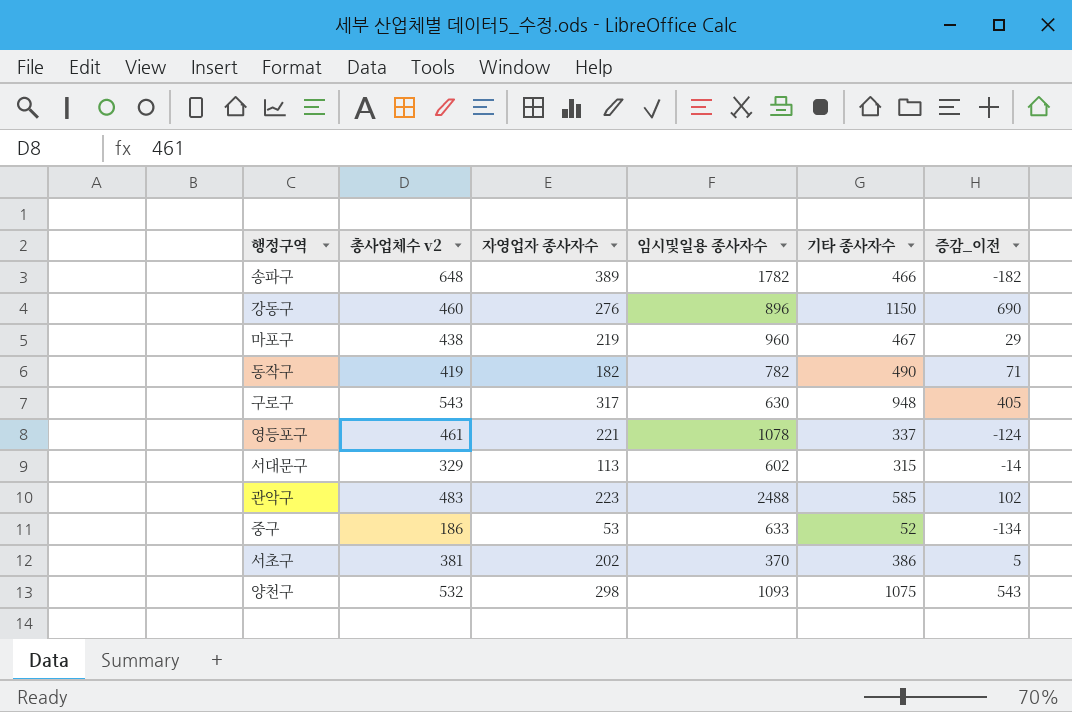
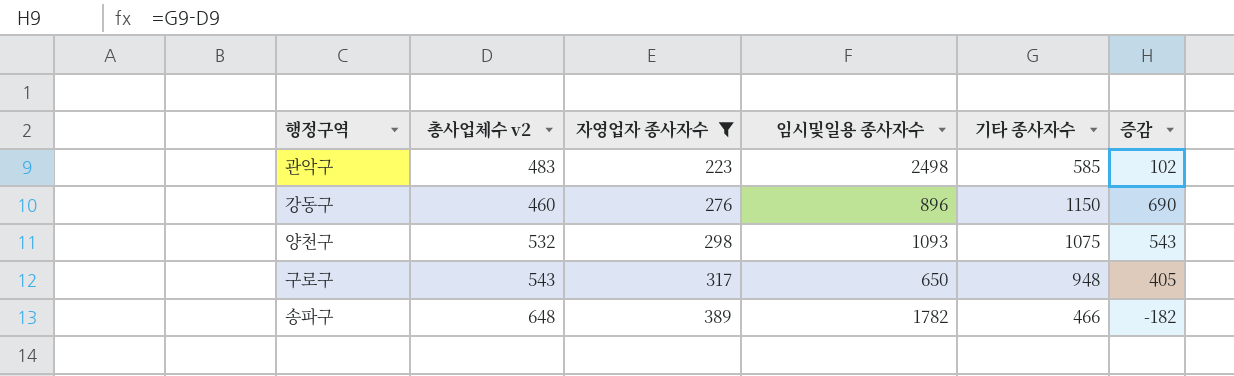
filter: none -> 자영업자 종사자수 >= 223
row order: none -> 자영업자 종사자수 ascending
column name: 증감_이전 -> 증감
관악구 | 임시및일용 종사자수: 2488 -> 2498
구로구 | 임시및일용 종사자수: 630 -> 650

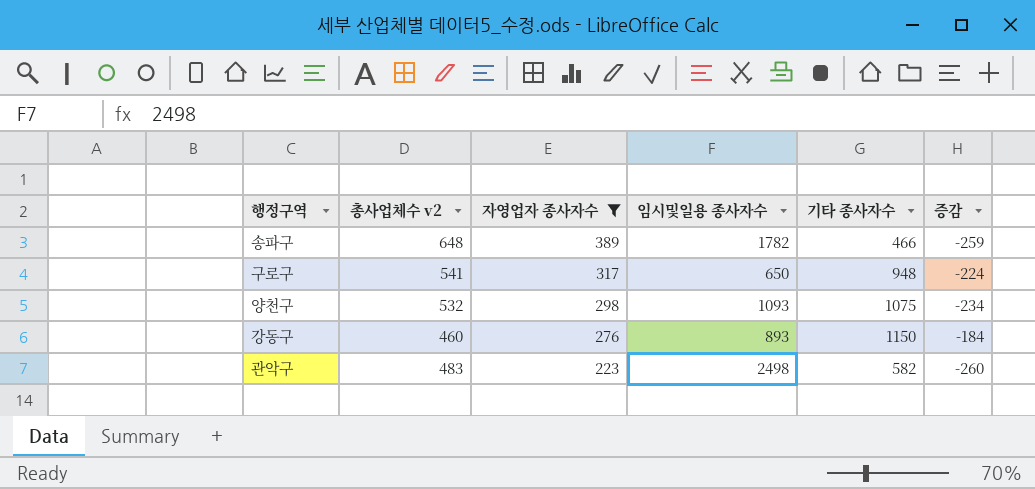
row order: 자영업자 종사자수 ascending -> 자영업자 종사자수 descending
column 증감 | formula: [기타 종사자수] - [총사업체수 v2] -> [자영업자 종사자수] - [총사업체수 v2]
구로구 | 총사업체수 v2: 543 -> 541
강동구 | 임시및일용 종사자수: 896 -> 893
관악구 | 기타 종사자수: 585 -> 582

